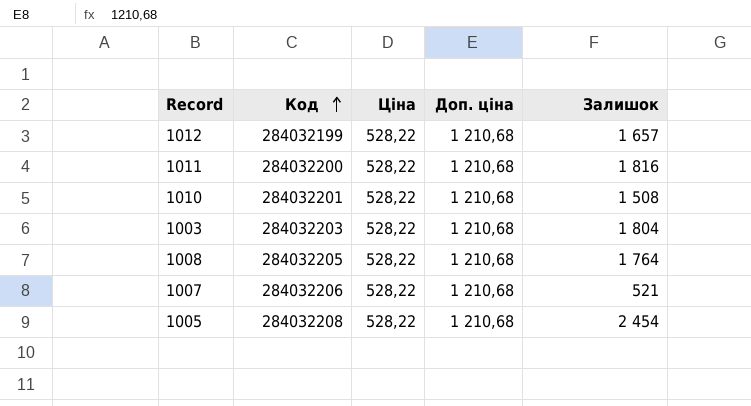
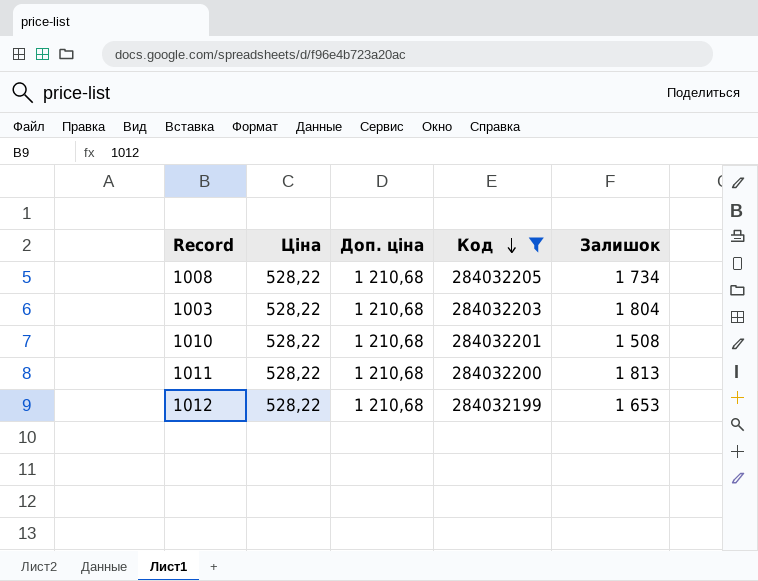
filter: none -> Код <= 284032205
row order: Код ascending -> Код descending
column Код | position: 2 -> 4
1008 | Залишок: 1 764 -> 1 734
1011 | Залишок: 1 816 -> 1 813
1012 | Залишок: 1 657 -> 1 653

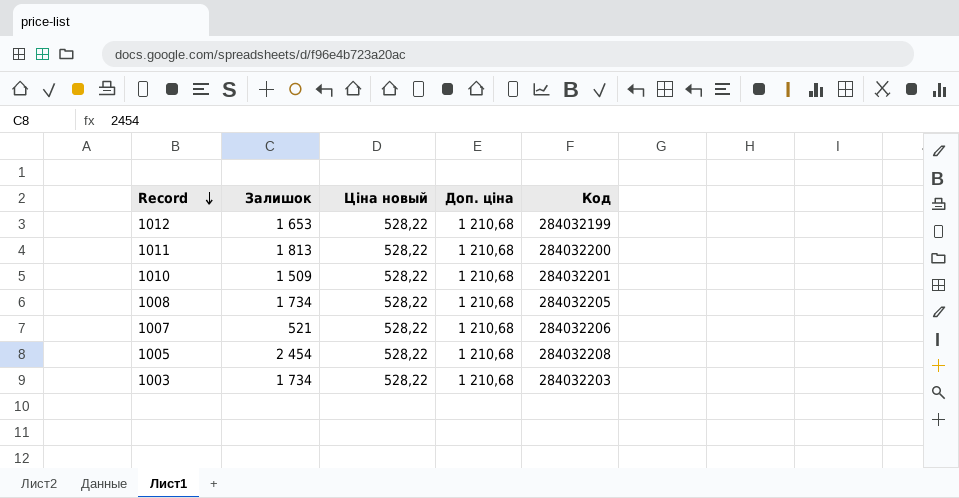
filter: Код <= 284032205 -> none
row order: Код descending -> Record descending
column Залишок | position: 5 -> 2
column name: Ціна -> Ціна новый
1010 | Залишок: 1 508 -> 1 509
1003 | Залишок: 1 804 -> 1 734

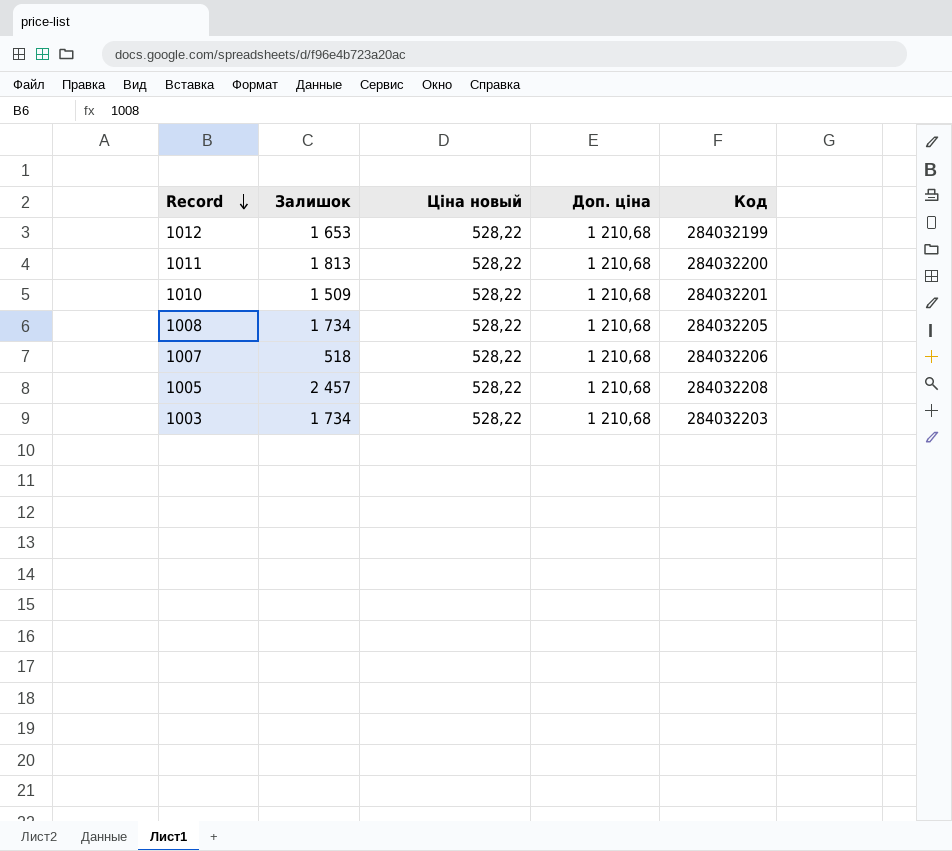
1007 | Залишок: 521 -> 518
1005 | Залишок: 2 454 -> 2 457

